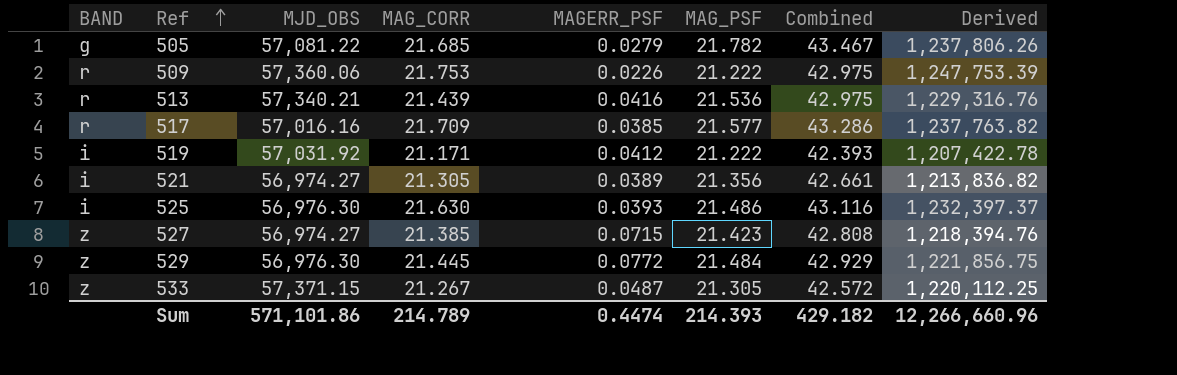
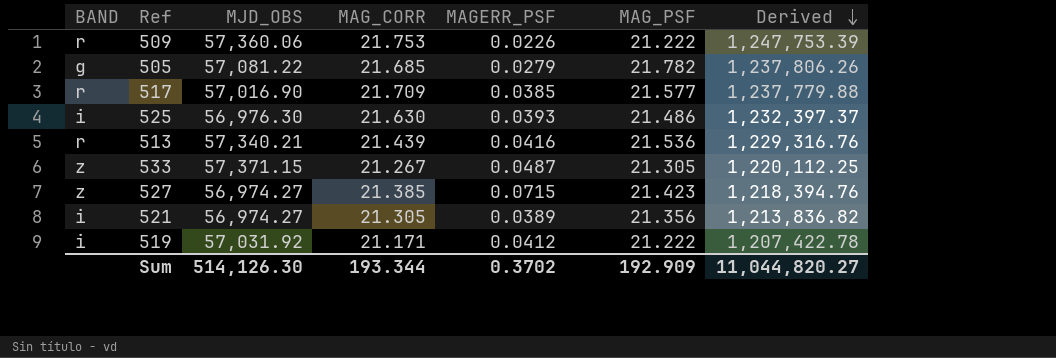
row order: Ref ascending -> Derived descending
column Combined | formula: [MAG_CORR] + [MAG_PSF] -> none
row 529: z | 56,976.30 | 21.445 | 0.0772 | 21.484 | 42.929 | 1,221,856.75 -> none
517 | MJD_OBS: 57,016.16 -> 57,016.90
517 | Derived: 1,237,763.82 -> 1,237,779.88
Sum | MJD_OBS: 571,101.86 -> 514,126.30
Sum | MAG_CORR: 214.789 -> 193.344
Sum | MAGERR_PSF: 0.4474 -> 0.3702
Sum | MAG_PSF: 214.393 -> 192.909
Sum | Derived: 12,266,660.96 -> 11,044,820.27

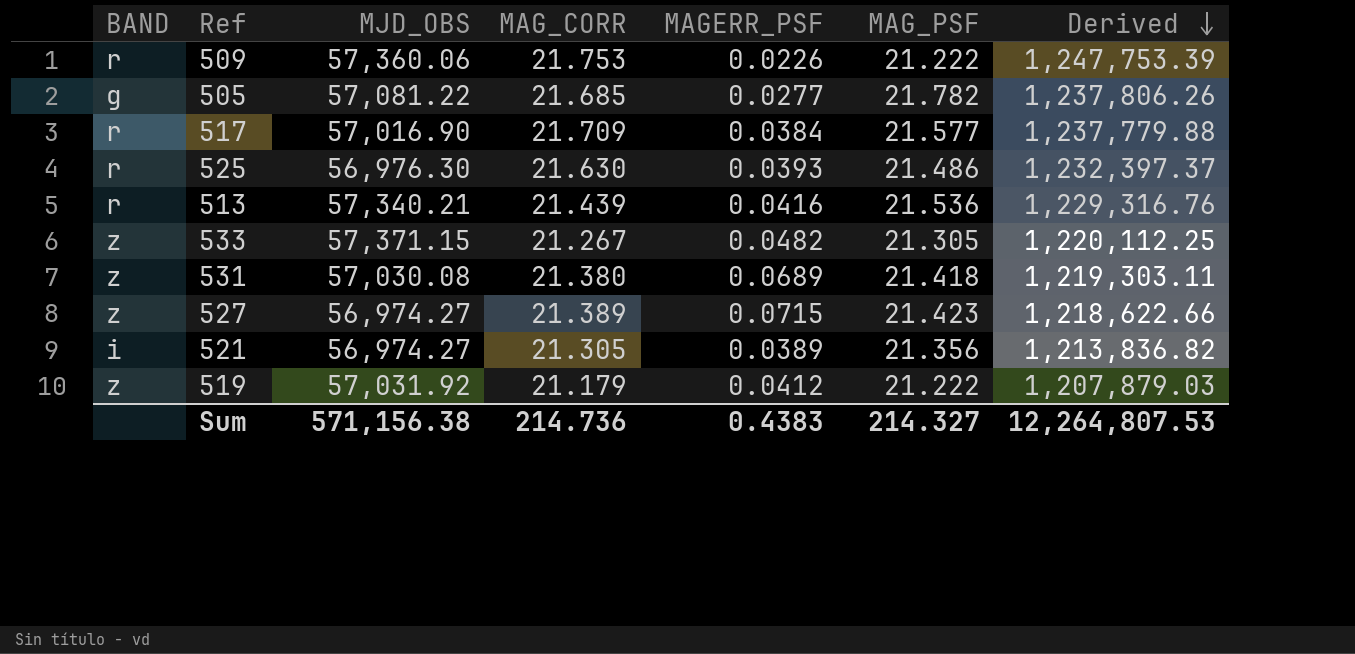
505 | MAGERR_PSF: 0.0279 -> 0.0277
517 | MAGERR_PSF: 0.0385 -> 0.0384
525 | BAND: i -> r
533 | MAGERR_PSF: 0.0487 -> 0.0482
row 531: none -> z | 57,030.08 | 21.380 | 0.0689 | 21.418 | 1,219,303.11
527 | MAG_CORR: 21.385 -> 21.389
527 | Derived: 1,218,394.76 -> 1,218,622.66
519 | BAND: i -> z
519 | MAG_CORR: 21.171 -> 21.179
519 | Derived: 1,207,422.78 -> 1,207,879.03
Sum | MJD_OBS: 514,126.30 -> 571,156.38
Sum | MAG_CORR: 193.344 -> 214.736
Sum | MAGERR_PSF: 0.3702 -> 0.4383
Sum | MAG_PSF: 192.909 -> 214.327
Sum | Derived: 11,044,820.27 -> 12,264,807.53

